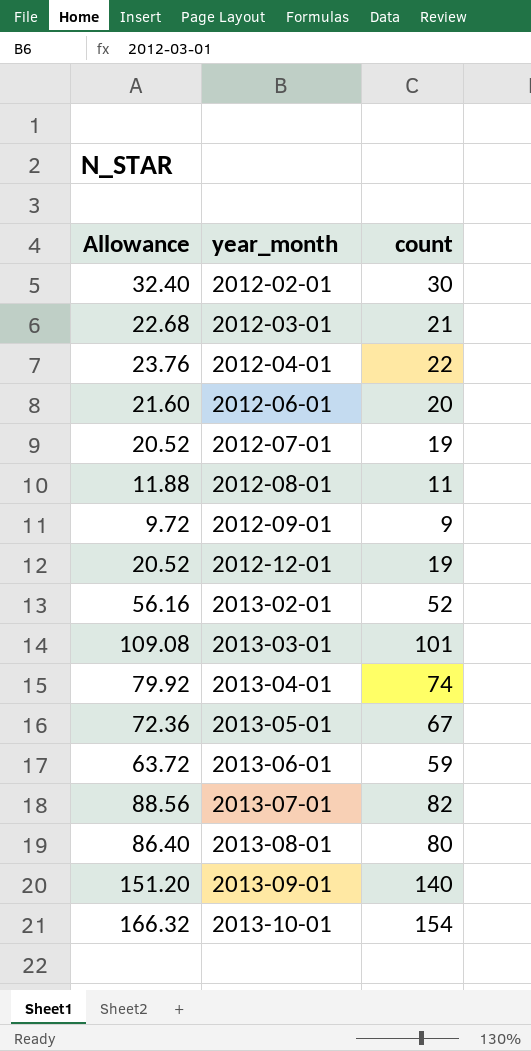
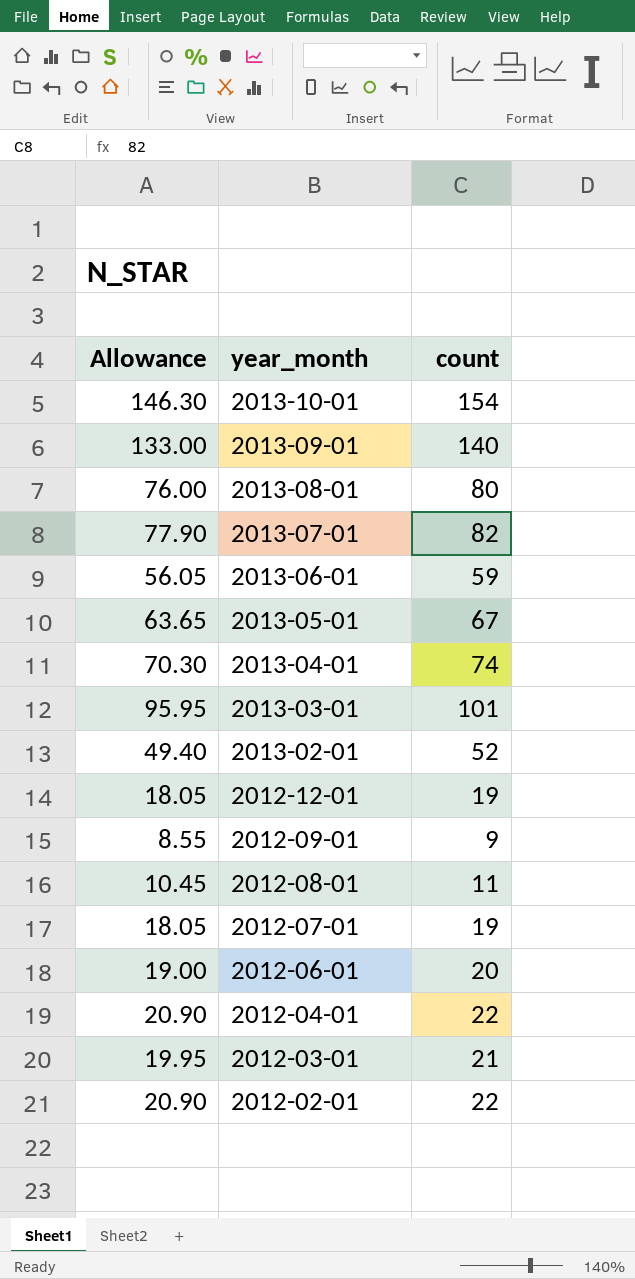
row order: year_month ascending -> year_month descending
column Allowance | formula: [count] * 1.08 -> [count] * 0.95
2012-02-01 | count: 30 -> 22

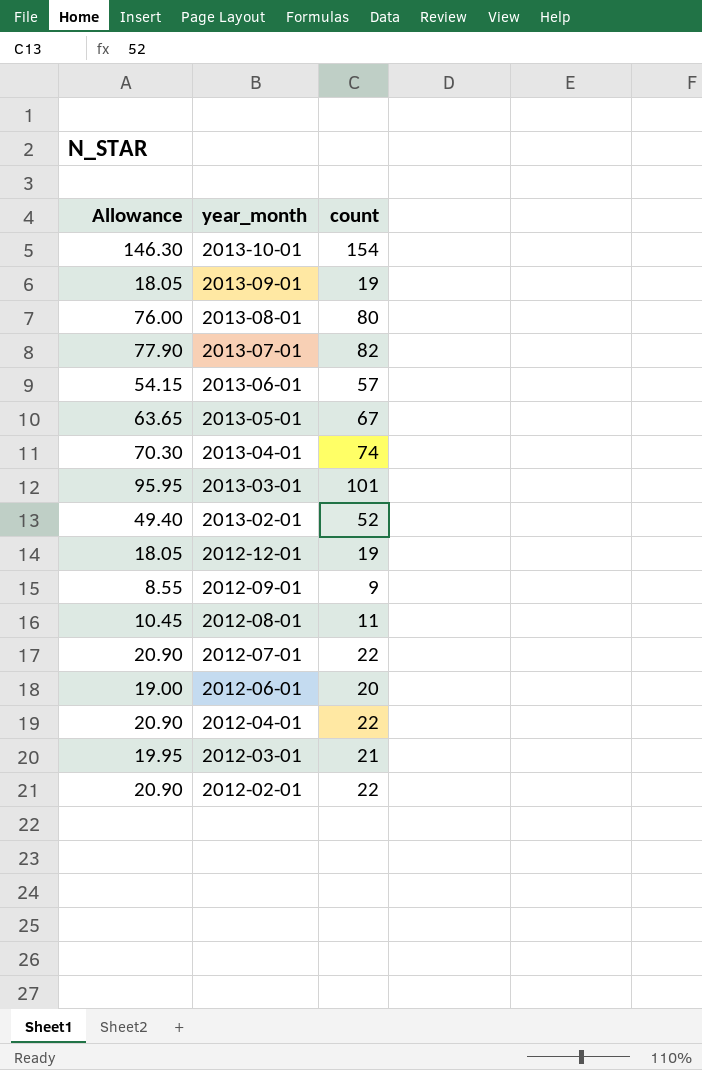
2013-09-01 | Allowance: 133.00 -> 18.05
2013-09-01 | count: 140 -> 19
2013-06-01 | Allowance: 56.05 -> 54.15
2013-06-01 | count: 59 -> 57
2012-07-01 | Allowance: 18.05 -> 20.90
2012-07-01 | count: 19 -> 22

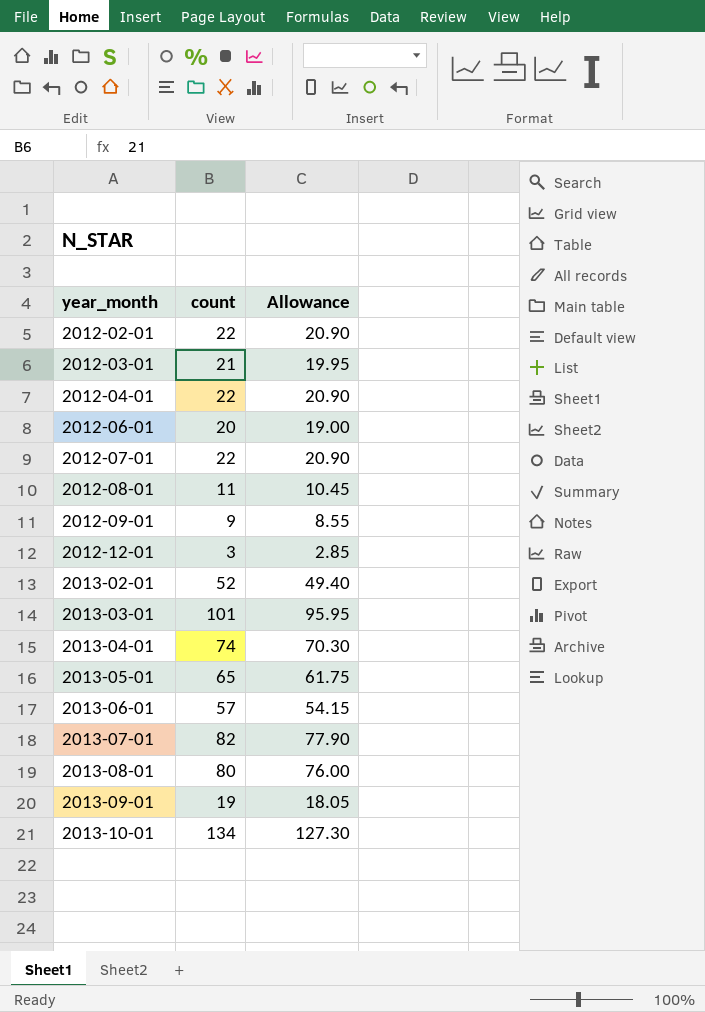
row order: year_month descending -> year_month ascending
column Allowance | position: 1 -> 3
2012-12-01 | count: 19 -> 3
2012-12-01 | Allowance: 18.05 -> 2.85
2013-05-01 | count: 67 -> 65
2013-05-01 | Allowance: 63.65 -> 61.75
2013-10-01 | count: 154 -> 134
2013-10-01 | Allowance: 146.30 -> 127.30

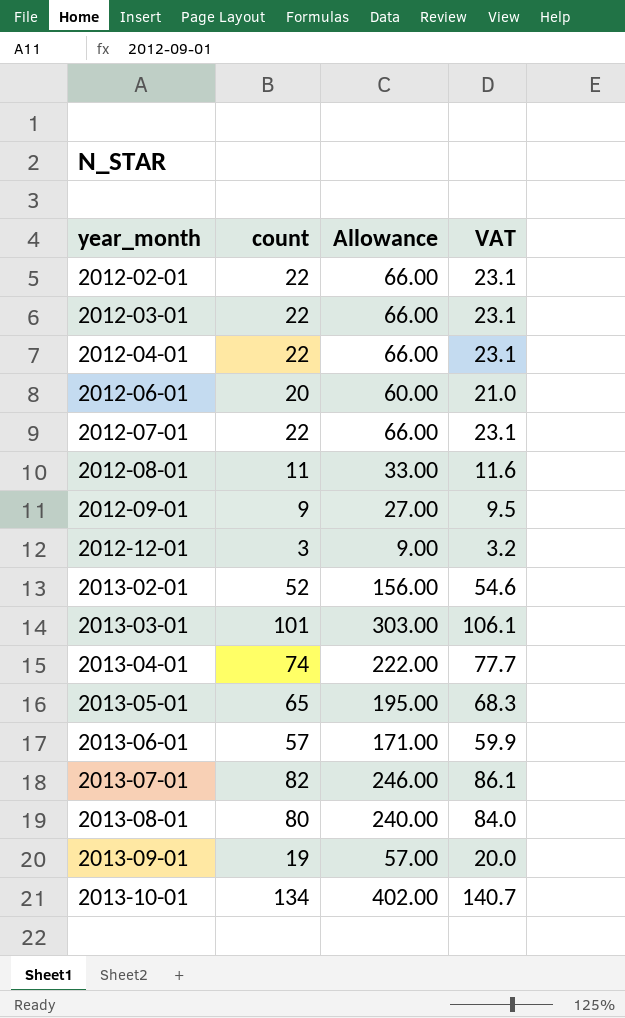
column Allowance | formula: [count] * 0.95 -> [count] * 3
column VAT | formula: none -> [count] * 1.05
2012-03-01 | count: 21 -> 22

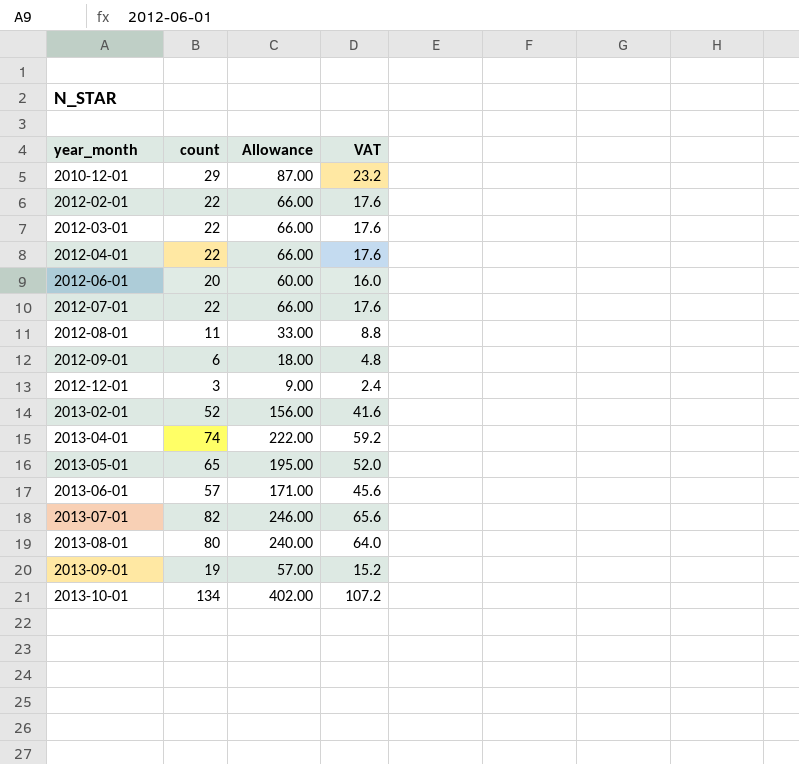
column VAT | formula: [count] * 1.05 -> [count] * 0.8
row 2013-03-01: 101 | 303.00 | 106.1 -> none
row 2010-12-01: none -> 29 | 87.00 | 23.2
2012-09-01 | count: 9 -> 6
2012-09-01 | Allowance: 27.00 -> 18.00

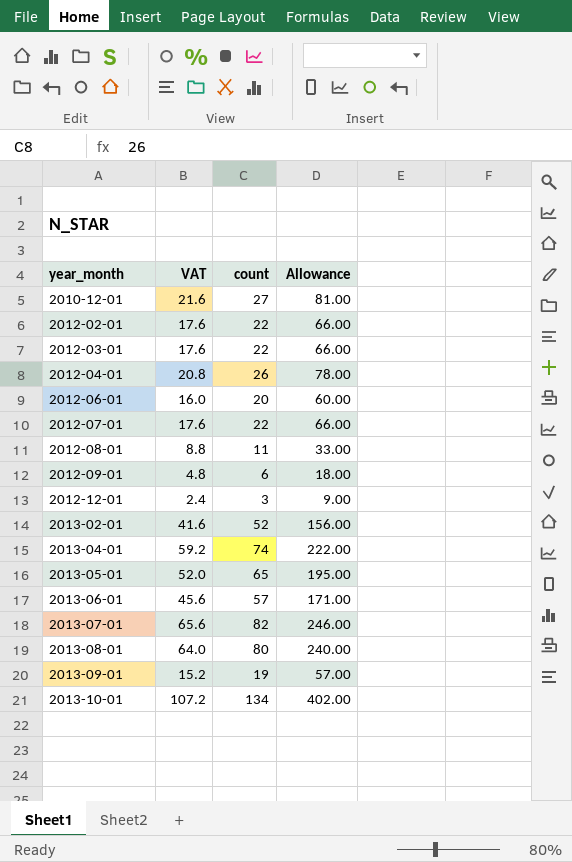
column VAT | position: 4 -> 2
2010-12-01 | VAT: 23.2 -> 21.6
2010-12-01 | count: 29 -> 27
2010-12-01 | Allowance: 87.00 -> 81.00
2012-04-01 | VAT: 17.6 -> 20.8
2012-04-01 | count: 22 -> 26
2012-04-01 | Allowance: 66.00 -> 78.00

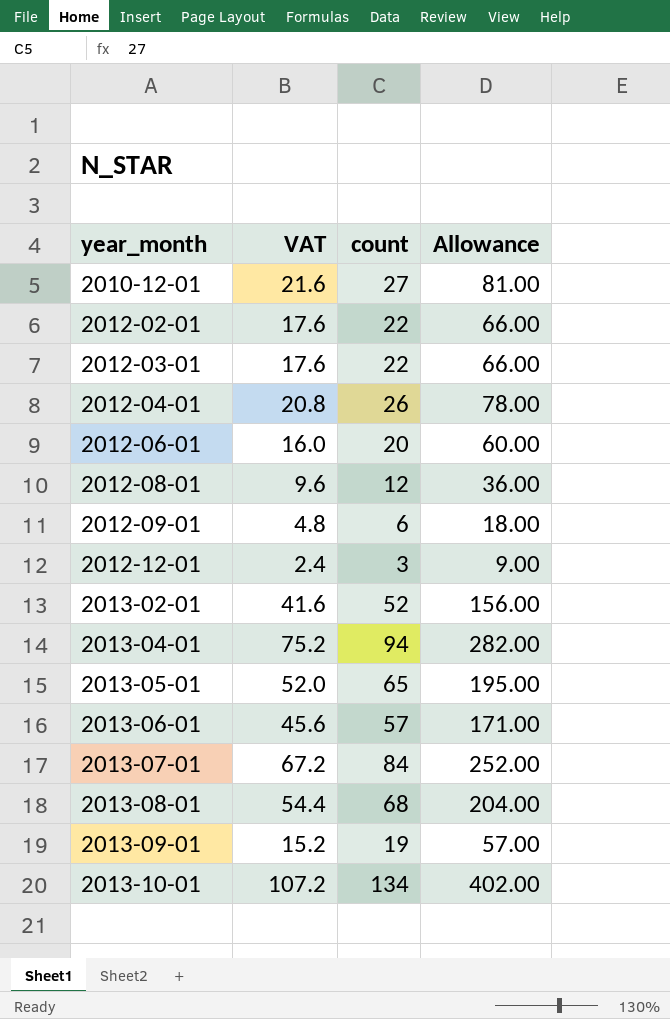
row 2012-07-01: 17.6 | 22 | 66.00 -> none
2012-08-01 | VAT: 8.8 -> 9.6
2012-08-01 | count: 11 -> 12
2012-08-01 | Allowance: 33.00 -> 36.00
2013-04-01 | VAT: 59.2 -> 75.2
2013-04-01 | count: 74 -> 94
2013-04-01 | Allowance: 222.00 -> 282.00
2013-07-01 | VAT: 65.6 -> 67.2
2013-07-01 | count: 82 -> 84
2013-07-01 | Allowance: 246.00 -> 252.00
2013-08-01 | VAT: 64.0 -> 54.4
2013-08-01 | count: 80 -> 68
2013-08-01 | Allowance: 240.00 -> 204.00

